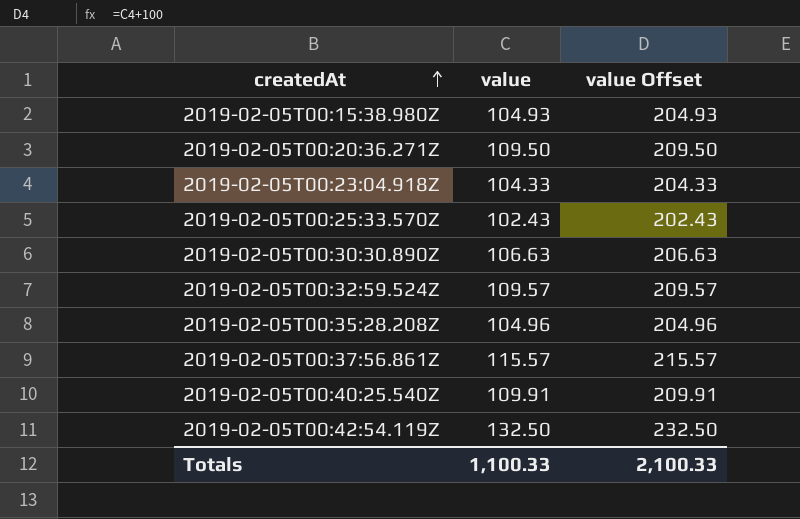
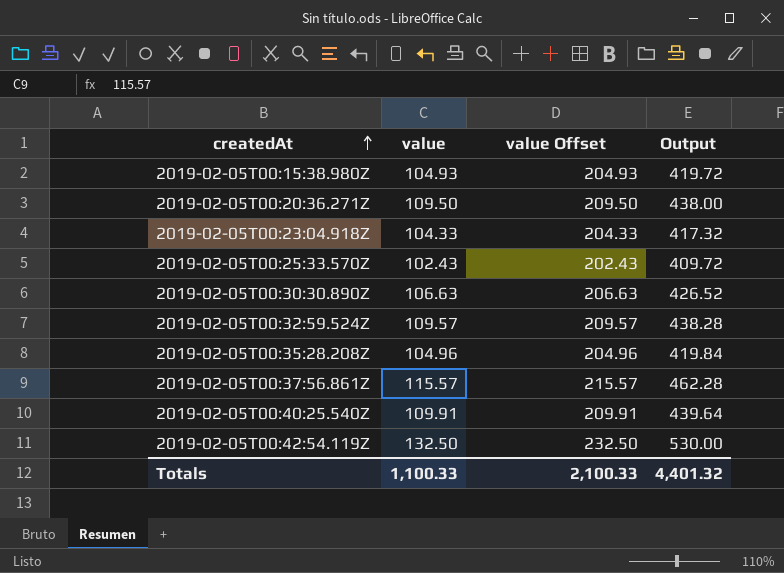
column Output | formula: none -> [value] * 4

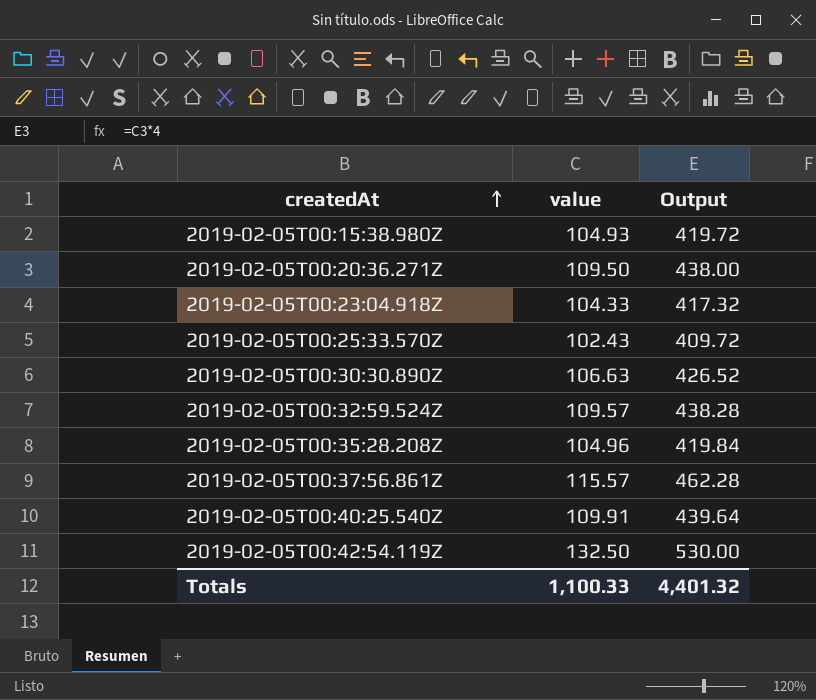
column value Offset | formula: [value] + 100 -> none

